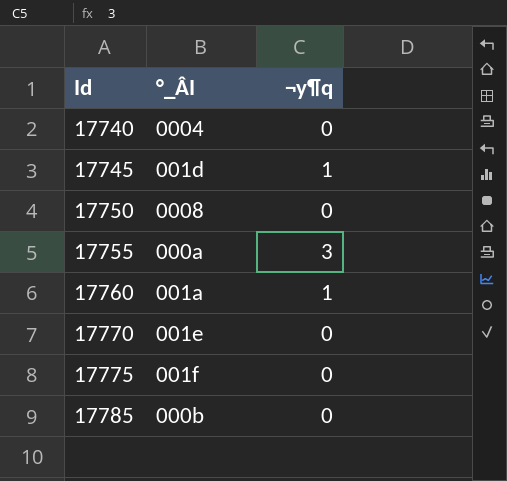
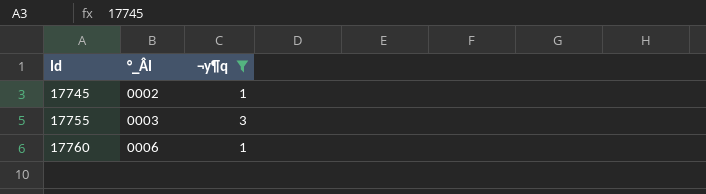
filter: none -> ¬y¶q != 0
17745 | °_ÂI: 001d -> 0002
17755 | °_ÂI: 000a -> 0003
17760 | °_ÂI: 001a -> 0006

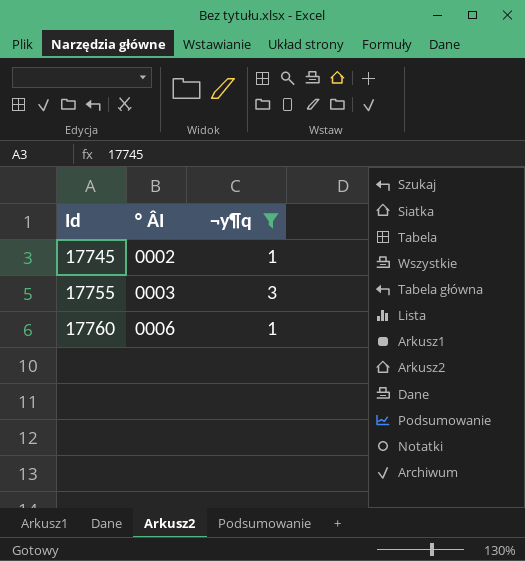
column name: °_ÂI -> ° ÂI

